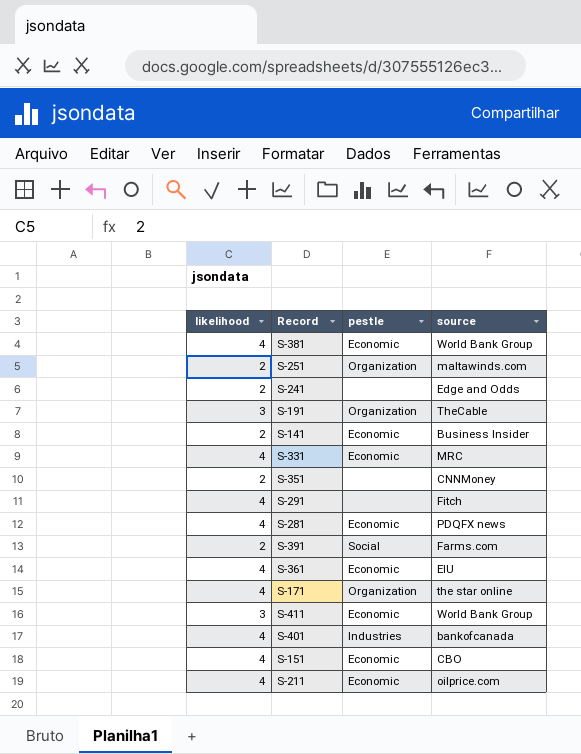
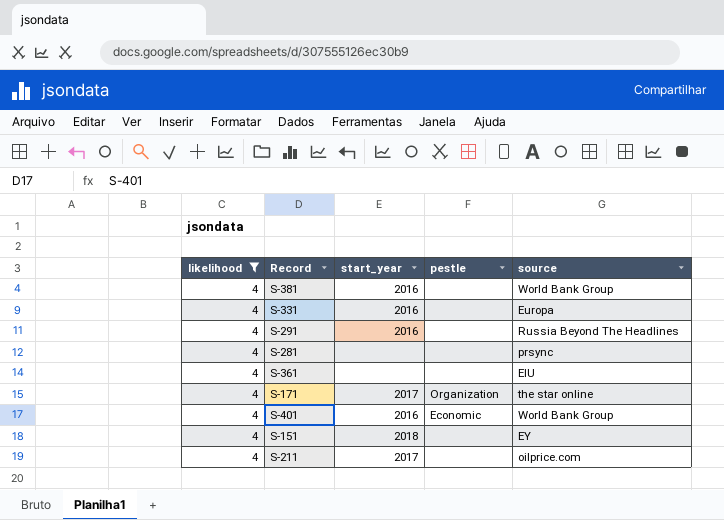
filter: none -> likelihood = 4
column start_year | position: none -> 3
S-381 | pestle: Economic -> none
S-331 | pestle: Economic -> none
S-331 | source: MRC -> Europa
S-291 | source: Fitch -> Russia Beyond The Headlines
S-281 | pestle: Economic -> none
S-281 | source: PDQFX news -> prsync
S-361 | pestle: Economic -> none
S-401 | pestle: Industries -> Economic
S-401 | source: bankofcanada -> World Bank Group
S-151 | pestle: Economic -> none
S-151 | source: CBO -> EY
S-211 | pestle: Economic -> none

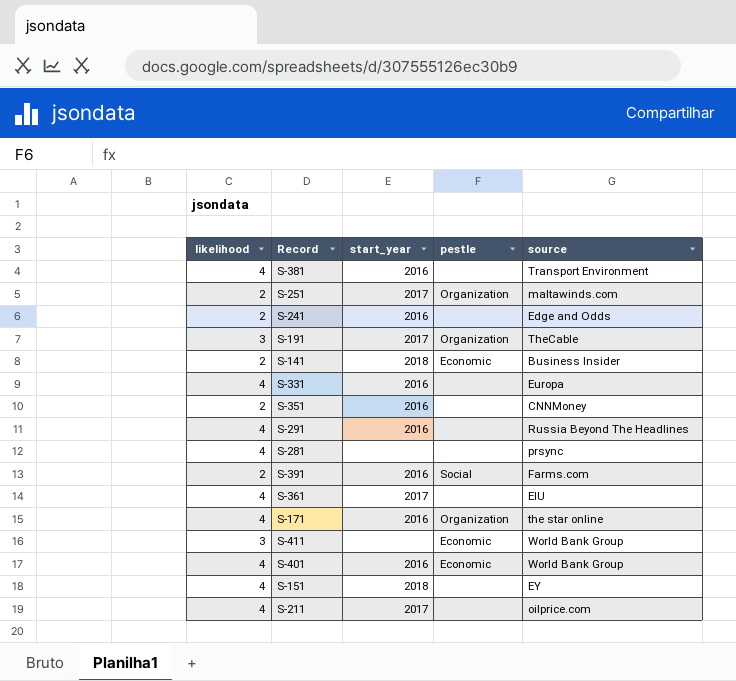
filter: likelihood = 4 -> none
S-381 | source: World Bank Group -> Transport Environment
S-361 | start_year: none -> 2017
S-171 | start_year: 2017 -> 2016

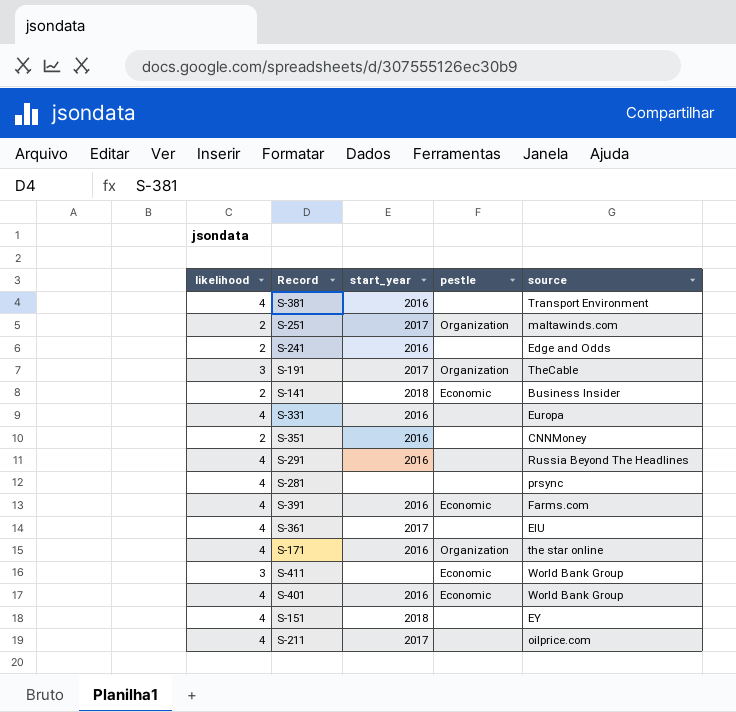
S-391 | likelihood: 2 -> 4
S-391 | pestle: Social -> Economic

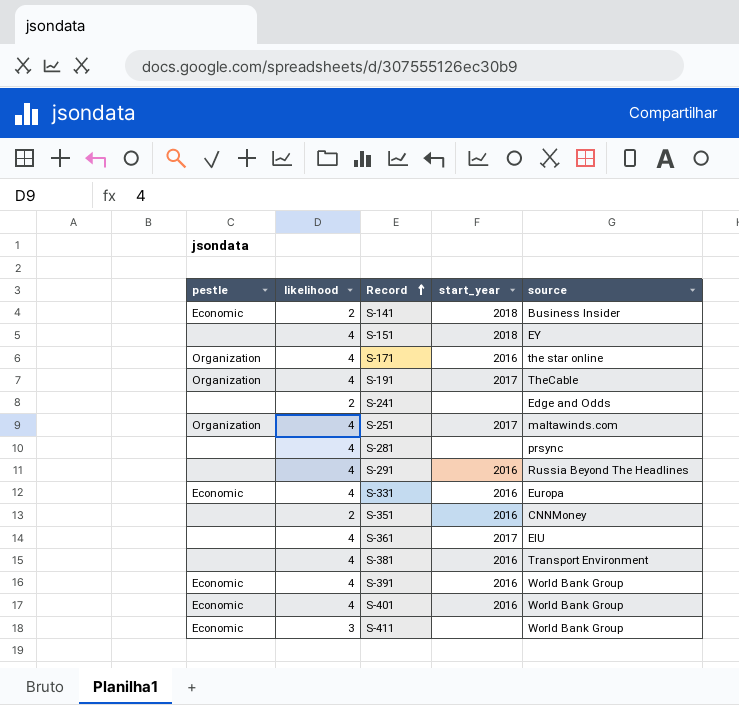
row order: none -> Record ascending
column pestle | position: 4 -> 1
row S-211: 4 | 2017 | none | oilprice.com -> none
S-191 | likelihood: 3 -> 4
S-241 | start_year: 2016 -> none
S-251 | likelihood: 2 -> 4
S-331 | pestle: none -> Economic
S-391 | source: Farms.com -> World Bank Group

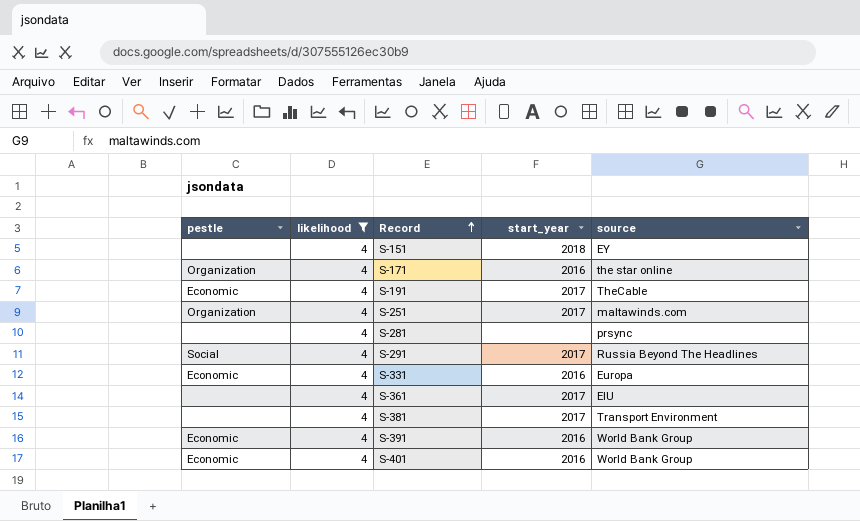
filter: none -> likelihood = 4
S-191 | pestle: Organization -> Economic
S-291 | pestle: none -> Social
S-291 | start_year: 2016 -> 2017
S-381 | start_year: 2016 -> 2017

